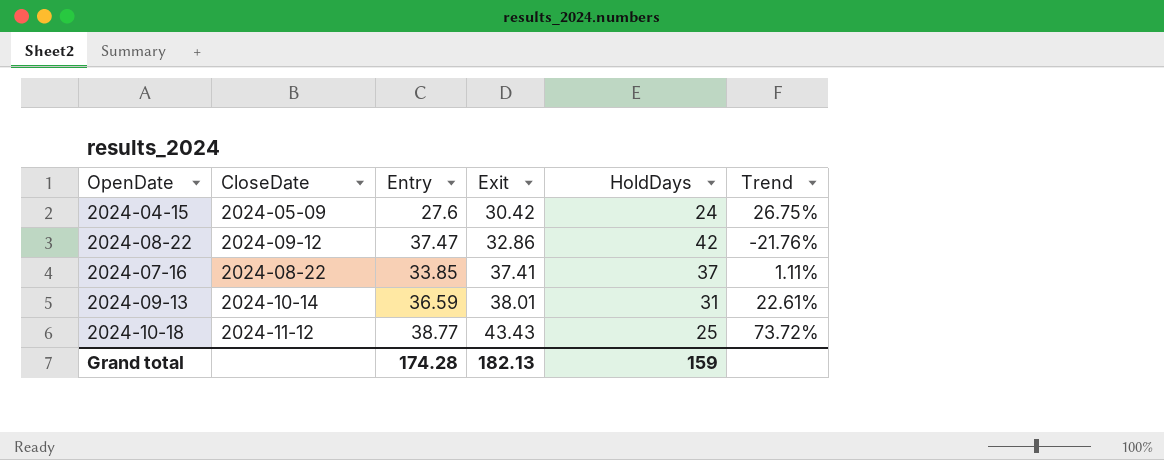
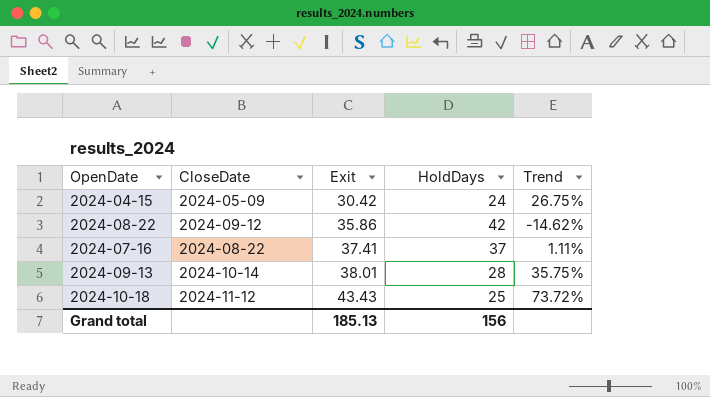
column Entry | position: 3 -> none
2024-08-22 | Exit: 32.86 -> 35.86
2024-08-22 | Trend: -21.76% -> -14.62%
2024-09-13 | HoldDays: 31 -> 28
2024-09-13 | Trend: 22.61% -> 35.75%
Grand total | Exit: 182.13 -> 185.13
Grand total | HoldDays: 159 -> 156

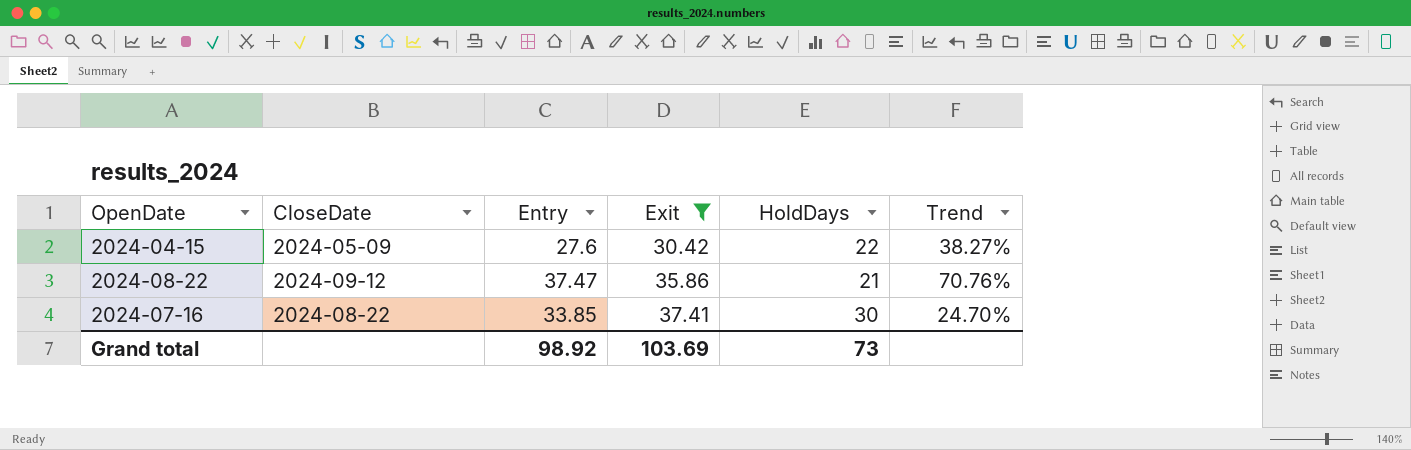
filter: none -> Exit <= 37.41
column Entry | position: none -> 3
2024-04-15 | HoldDays: 24 -> 22
2024-04-15 | Trend: 26.75% -> 38.27%
2024-08-22 | HoldDays: 42 -> 21
2024-08-22 | Trend: -14.62% -> 70.76%
2024-07-16 | HoldDays: 37 -> 30
2024-07-16 | Trend: 1.11% -> 24.70%
Grand total | Exit: 185.13 -> 103.69
Grand total | HoldDays: 156 -> 73

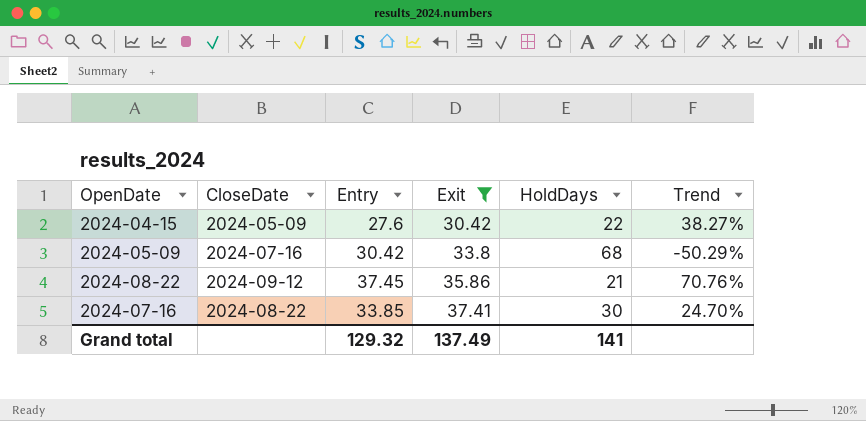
row 2024-05-09: none -> 2024-07-16 | 30.42 | 33.8 | 68 | -50.29%
2024-08-22 | Entry: 37.47 -> 37.45
Grand total | Entry: 98.92 -> 129.32
Grand total | Exit: 103.69 -> 137.49
Grand total | HoldDays: 73 -> 141

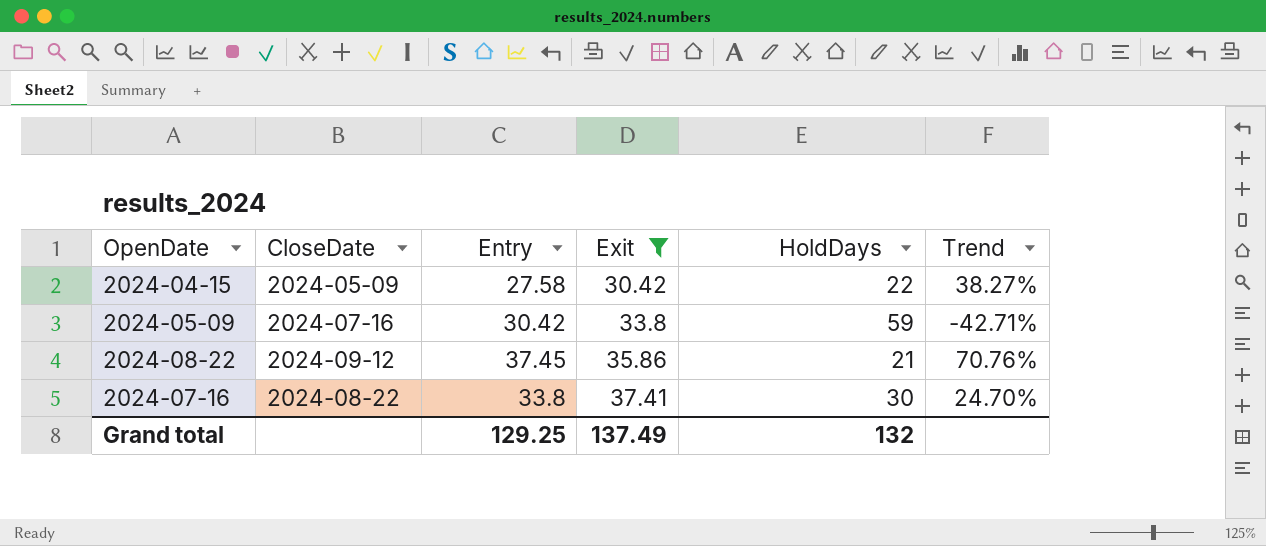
2024-04-15 | Entry: 27.6 -> 27.58
2024-05-09 | HoldDays: 68 -> 59
2024-05-09 | Trend: -50.29% -> -42.71%
2024-07-16 | Entry: 33.85 -> 33.8
Grand total | Entry: 129.32 -> 129.25
Grand total | HoldDays: 141 -> 132

